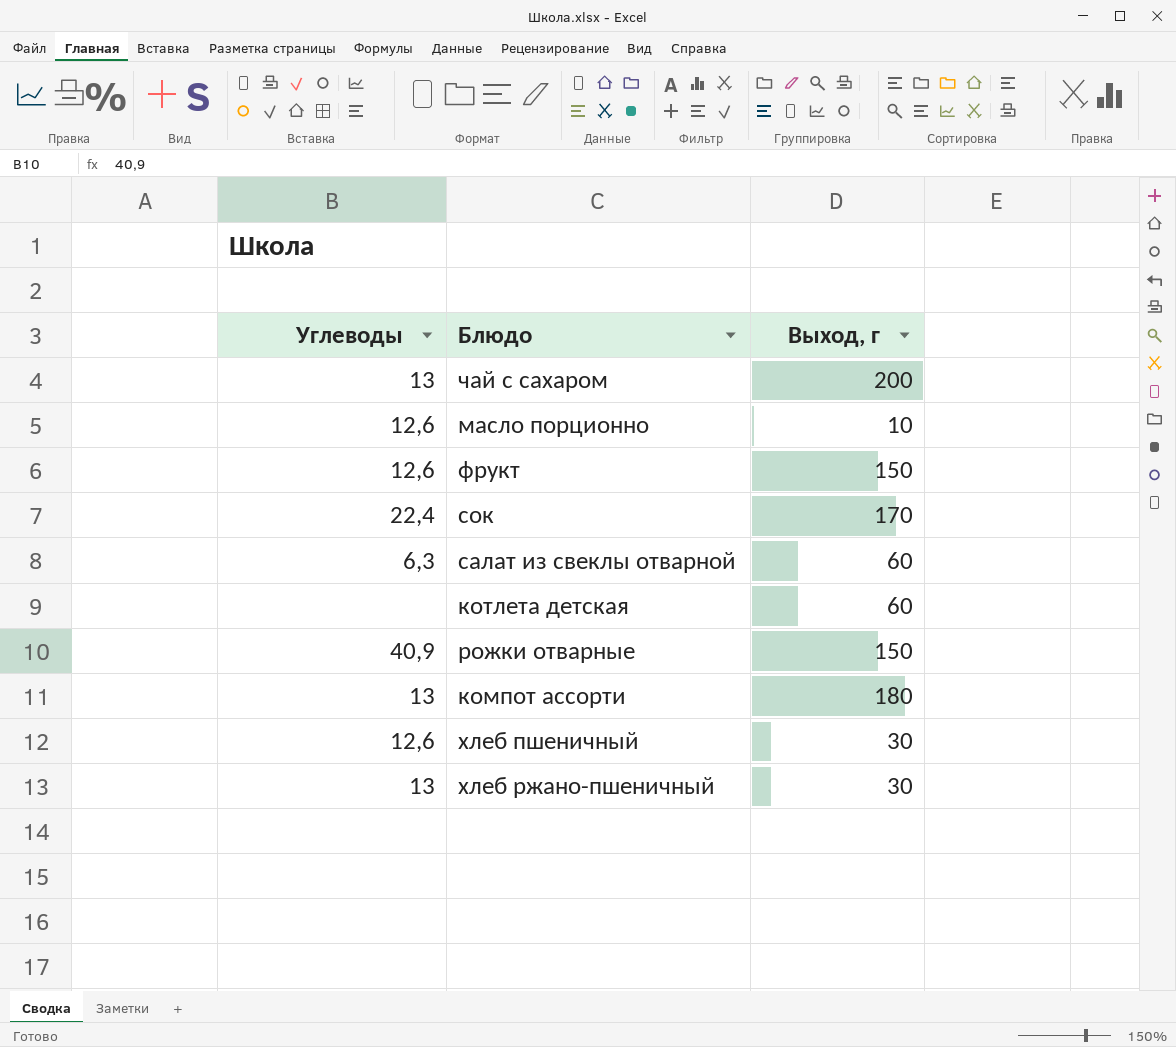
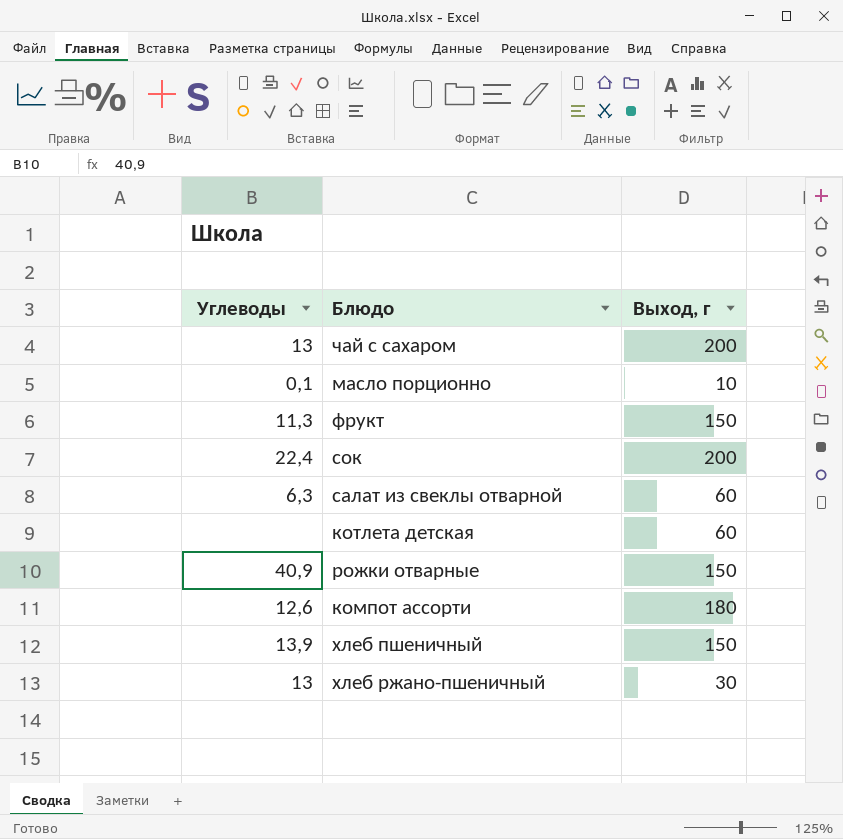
масло порционно | Углеводы: 12,6 -> 0,1
фрукт | Углеводы: 12,6 -> 11,3
сок | Выход, г: 170 -> 200
компот ассорти | Углеводы: 13 -> 12,6
хлеб пшеничный | Углеводы: 12,6 -> 13,9
хлеб пшеничный | Выход, г: 30 -> 150

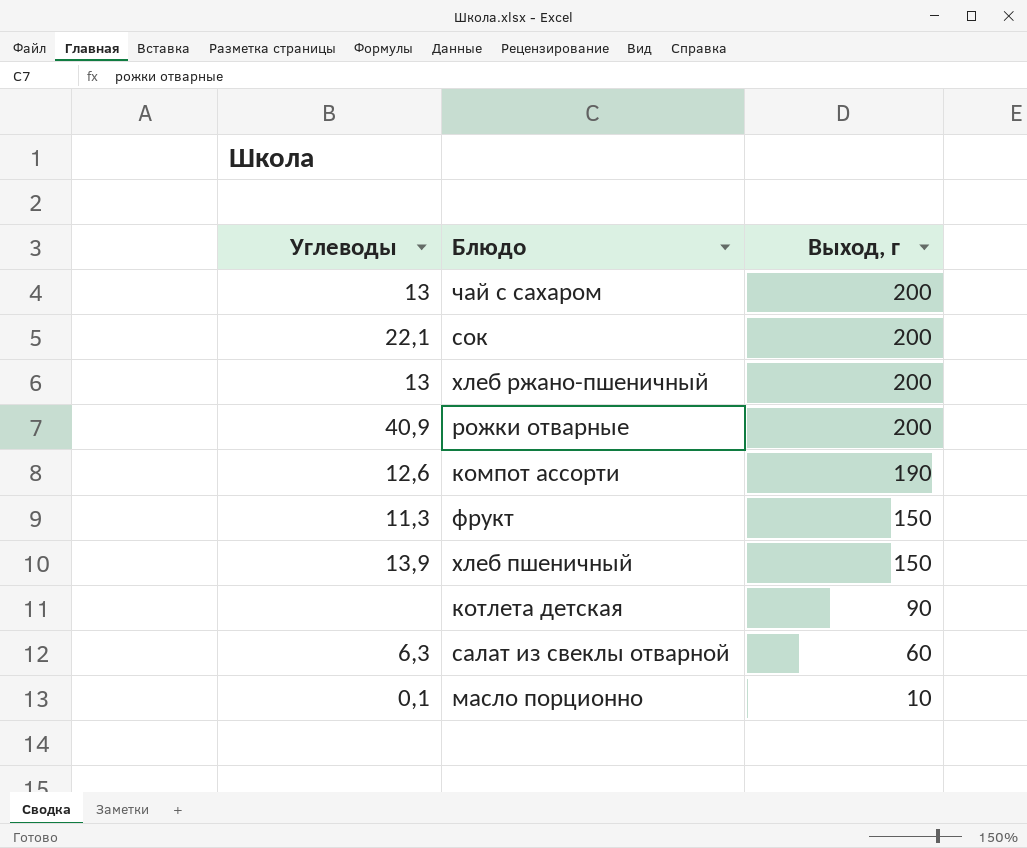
row order: none -> Выход, г descending
сок | Углеводы: 22,4 -> 22,1
хлеб ржано-пшеничный | Выход, г: 30 -> 200
рожки отварные | Выход, г: 150 -> 200
компот ассорти | Выход, г: 180 -> 190
котлета детская | Выход, г: 60 -> 90

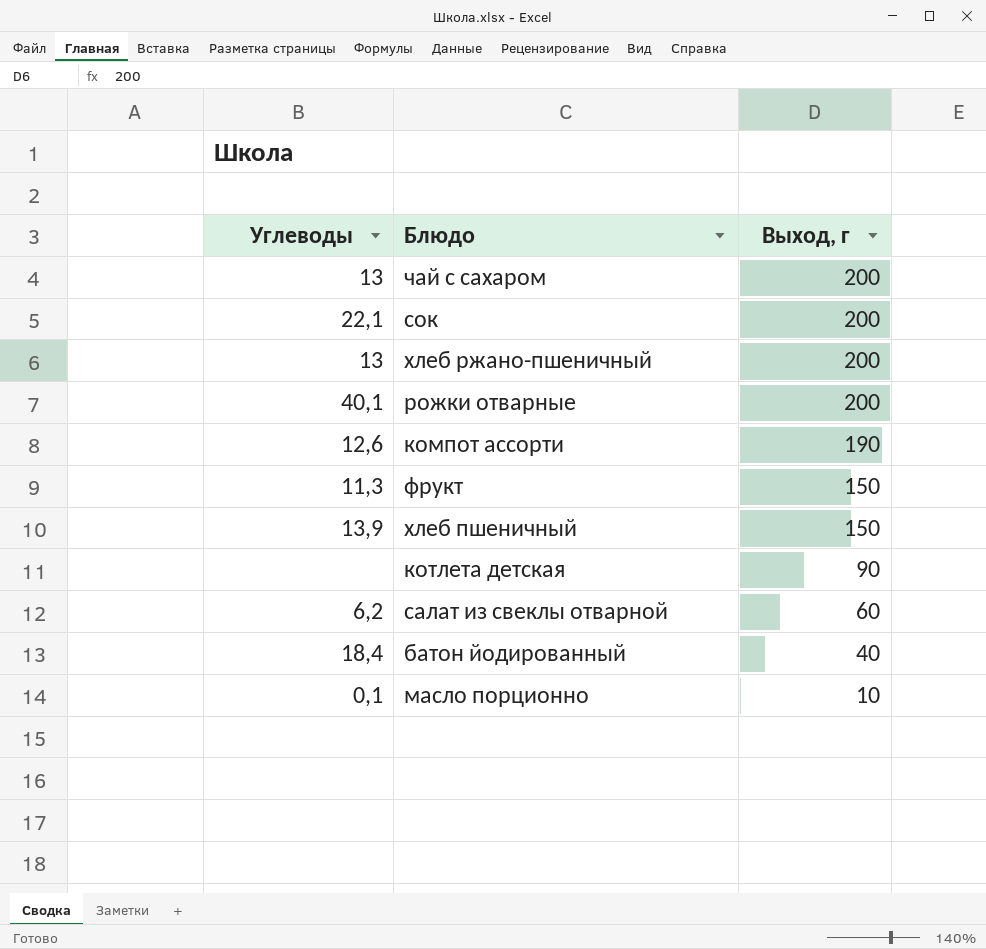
рожки отварные | Углеводы: 40,9 -> 40,1
салат из свеклы отварной | Углеводы: 6,3 -> 6,2
row батон йодированный: none -> 18,4 | 40

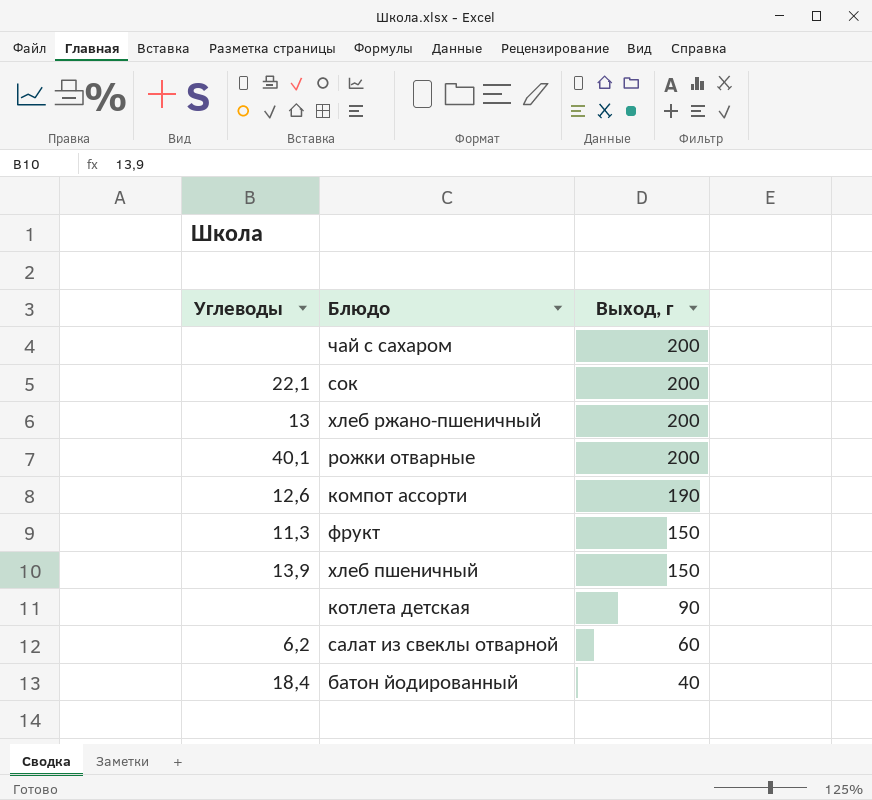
row масло порционно: 0,1 | 10 -> none
чай с сахаром | Углеводы: 13 -> none

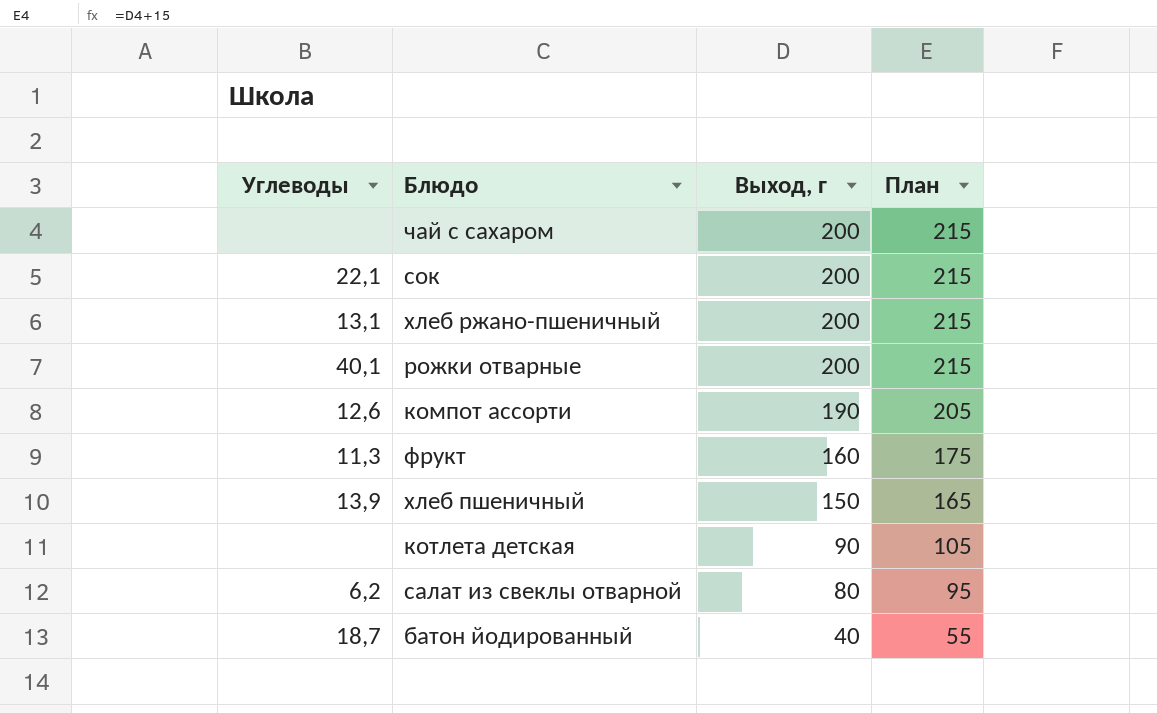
column План | formula: none -> [Выход, г] + 15
хлеб ржано-пшеничный | Углеводы: 13 -> 13,1
фрукт | Выход, г: 150 -> 160
салат из свеклы отварной | Выход, г: 60 -> 80
батон йодированный | Углеводы: 18,4 -> 18,7

